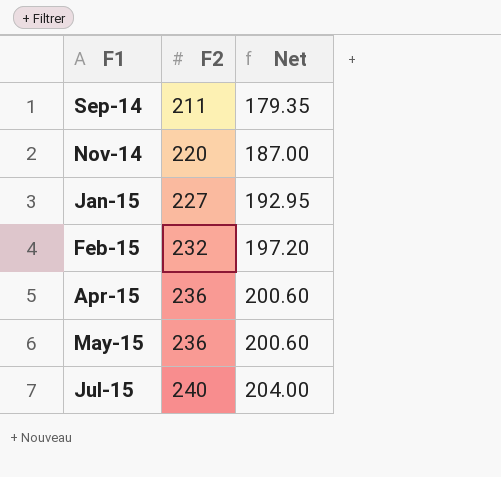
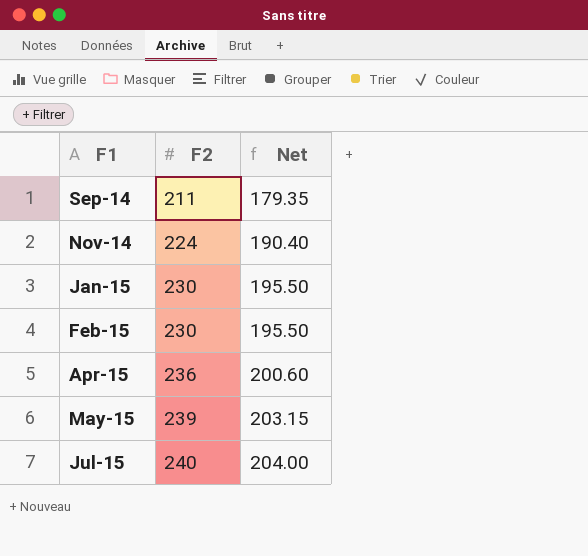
Nov-14 | F2: 220 -> 224
Nov-14 | Net: 187.00 -> 190.40
Jan-15 | F2: 227 -> 230
Jan-15 | Net: 192.95 -> 195.50
Feb-15 | F2: 232 -> 230
Feb-15 | Net: 197.20 -> 195.50
May-15 | F2: 236 -> 239
May-15 | Net: 200.60 -> 203.15

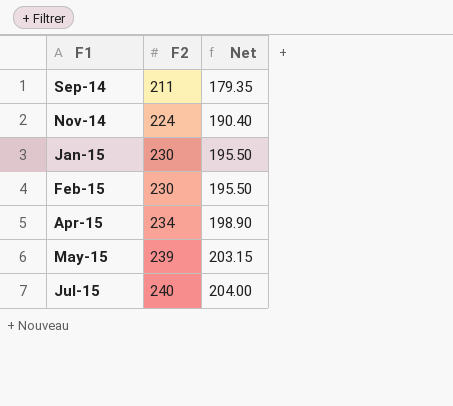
Apr-15 | F2: 236 -> 234
Apr-15 | Net: 200.60 -> 198.90

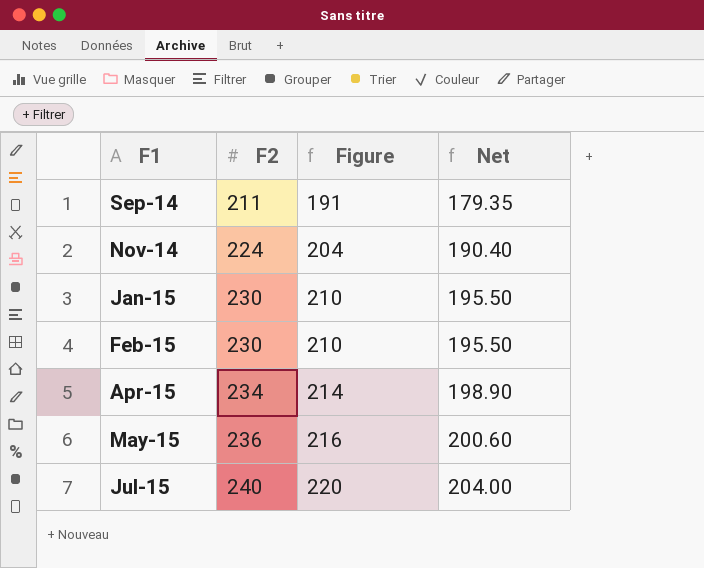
column Figure | formula: none -> [F2] - 20
May-15 | F2: 239 -> 236
May-15 | Net: 203.15 -> 200.60

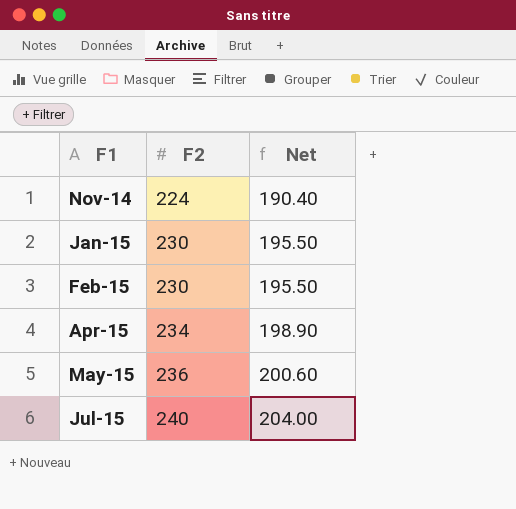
column Figure | formula: [F2] - 20 -> none
row Sep-14: 211 | 191 | 179.35 -> none

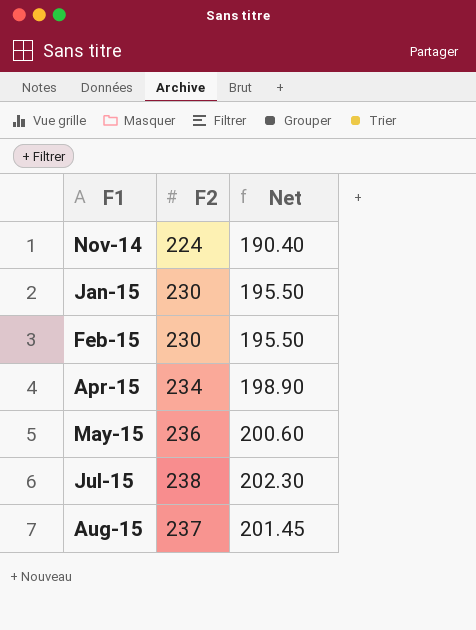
Jul-15 | F2: 240 -> 238
Jul-15 | Net: 204.00 -> 202.30
row Aug-15: none -> 237 | 201.45

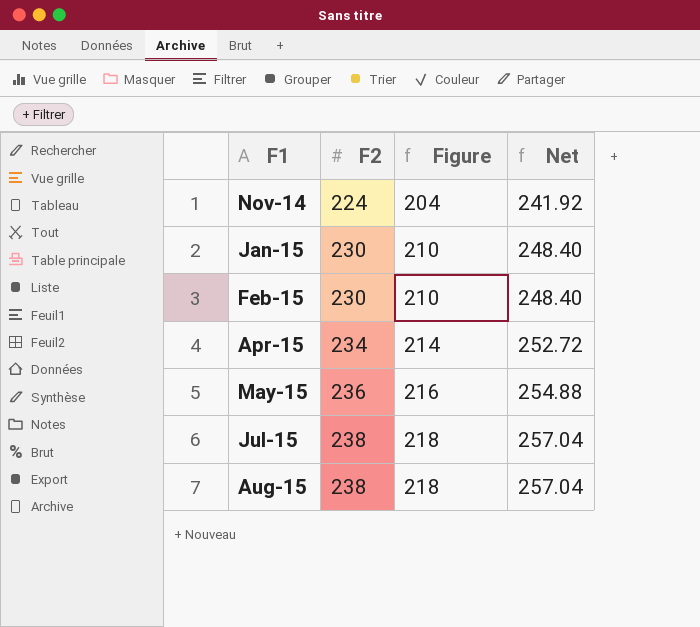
column Figure | formula: none -> [F2] - 20
column Net | formula: [F2] * 0.85 -> [F2] * 1.08
Aug-15 | F2: 237 -> 238

